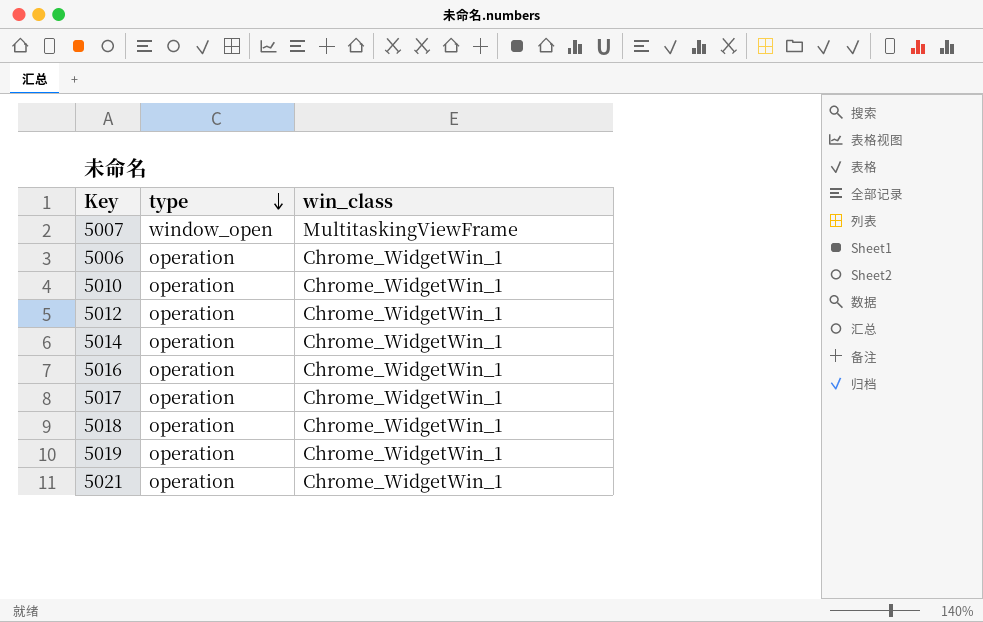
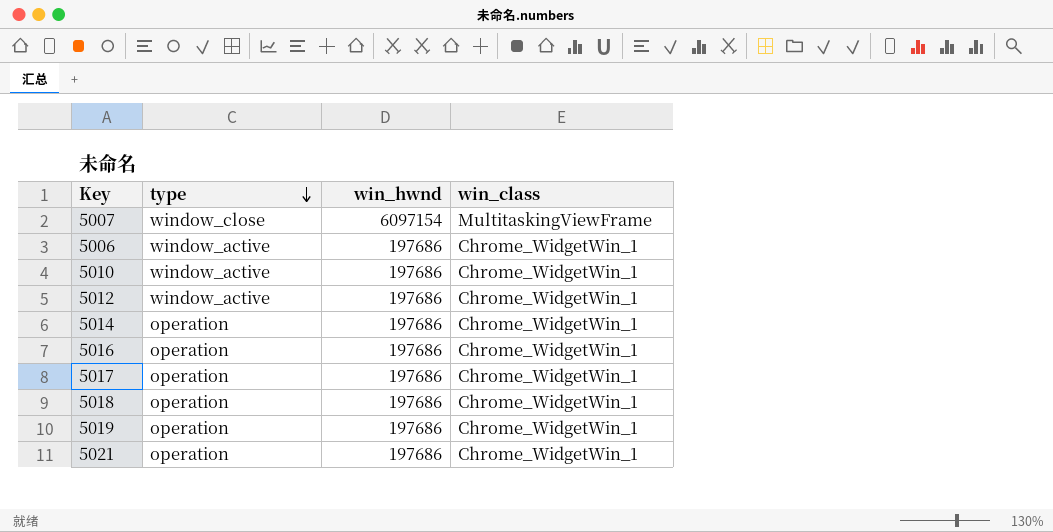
column win_hwnd | position: none -> 3
5007 | type: window_open -> window_close
5006 | type: operation -> window_active
5010 | type: operation -> window_active
5012 | type: operation -> window_active

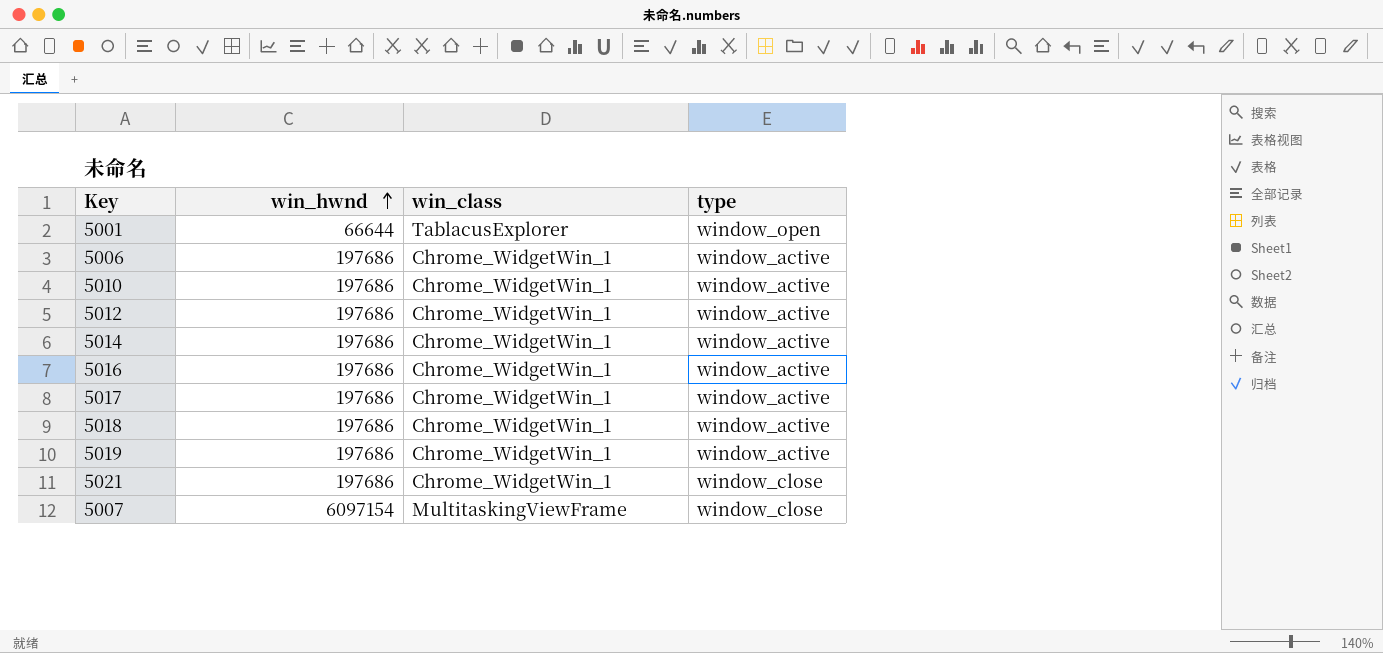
row order: type descending -> win_hwnd ascending
column type | position: 2 -> 4
row 5001: none -> 66644 | TablacusExplorer | window_open
5014 | type: operation -> window_active
5016 | type: operation -> window_active
5017 | type: operation -> window_active
5018 | type: operation -> window_active
5019 | type: operation -> window_active
5021 | type: operation -> window_close

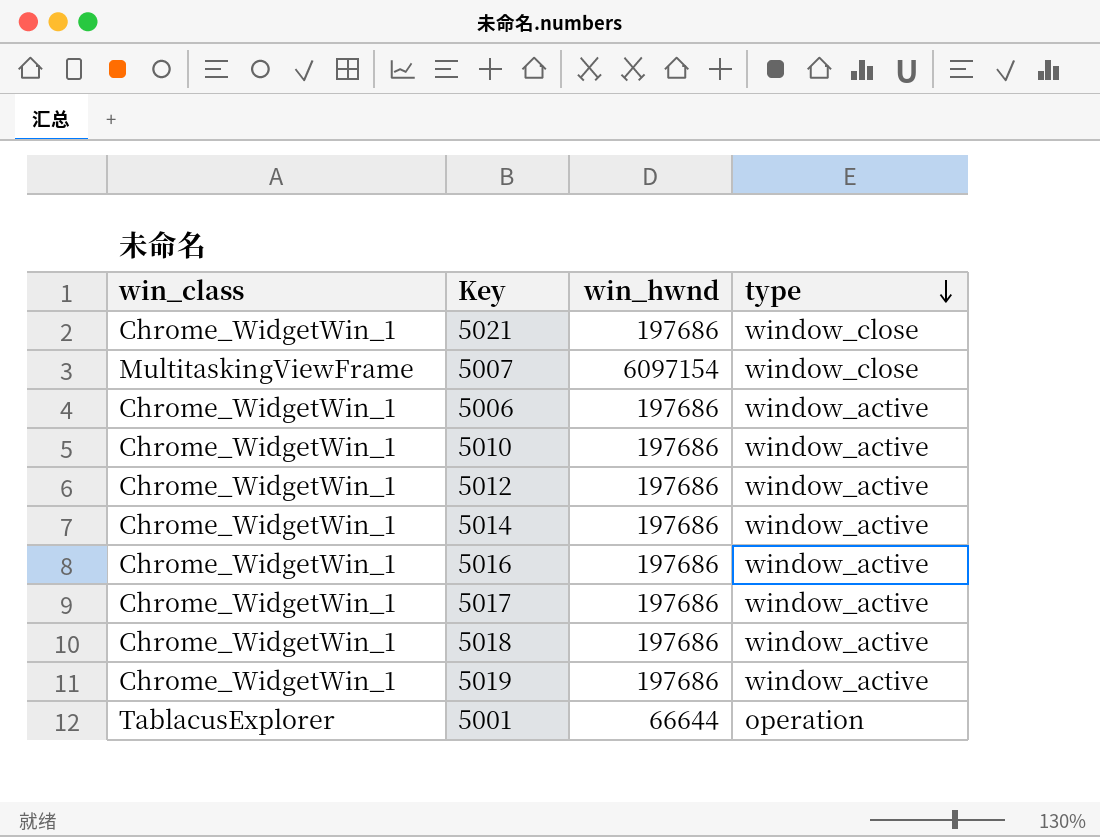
row order: win_hwnd ascending -> type descending
column win_class | position: 3 -> 1
5001 | type: window_open -> operation

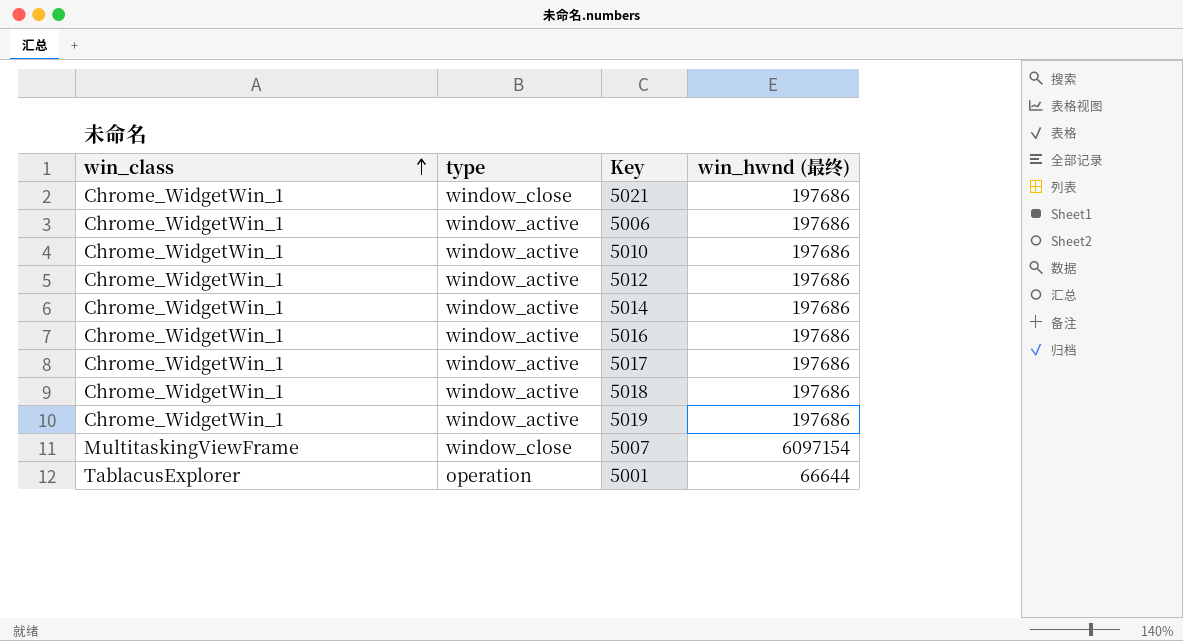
row order: type descending -> win_class ascending
column type | position: 4 -> 2
column name: win_hwnd -> win_hwnd (最终)

